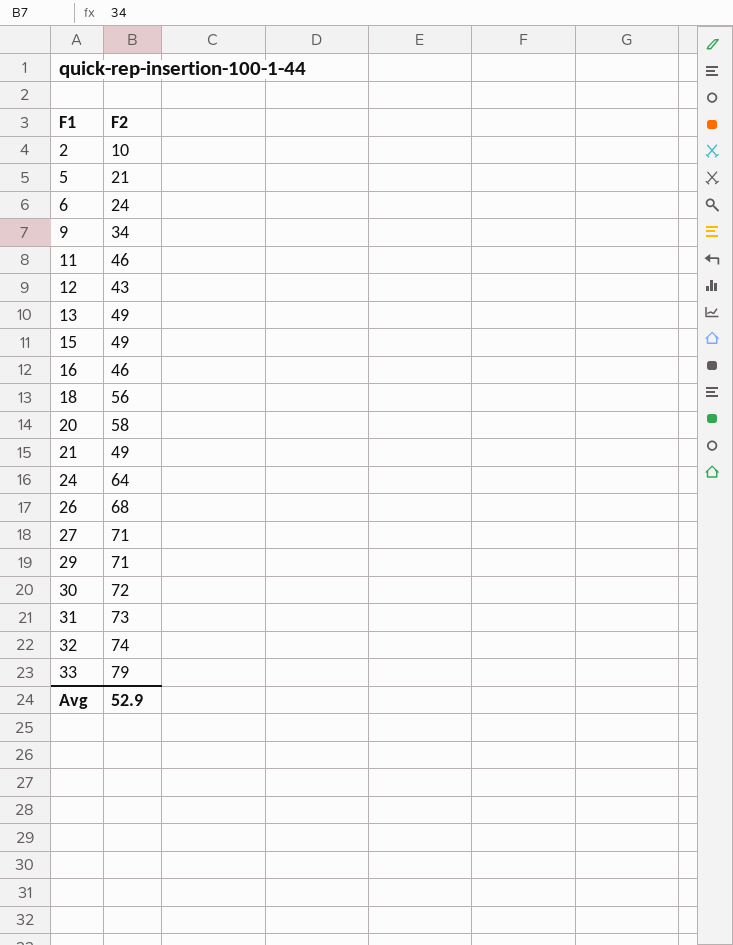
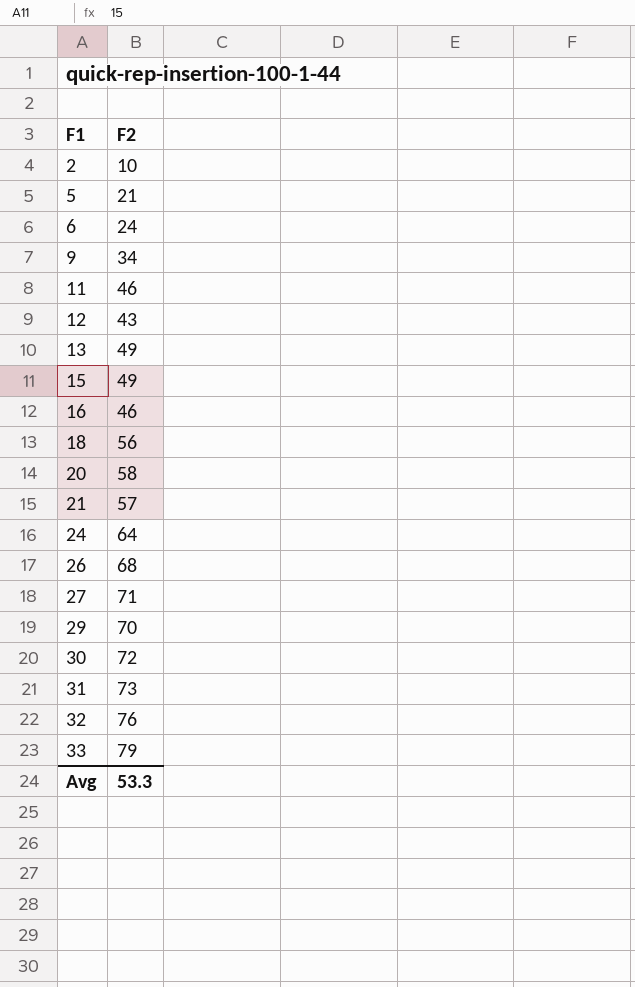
21 | F2: 49 -> 57
29 | F2: 71 -> 70
32 | F2: 74 -> 76
Avg | F2: 52.9 -> 53.3

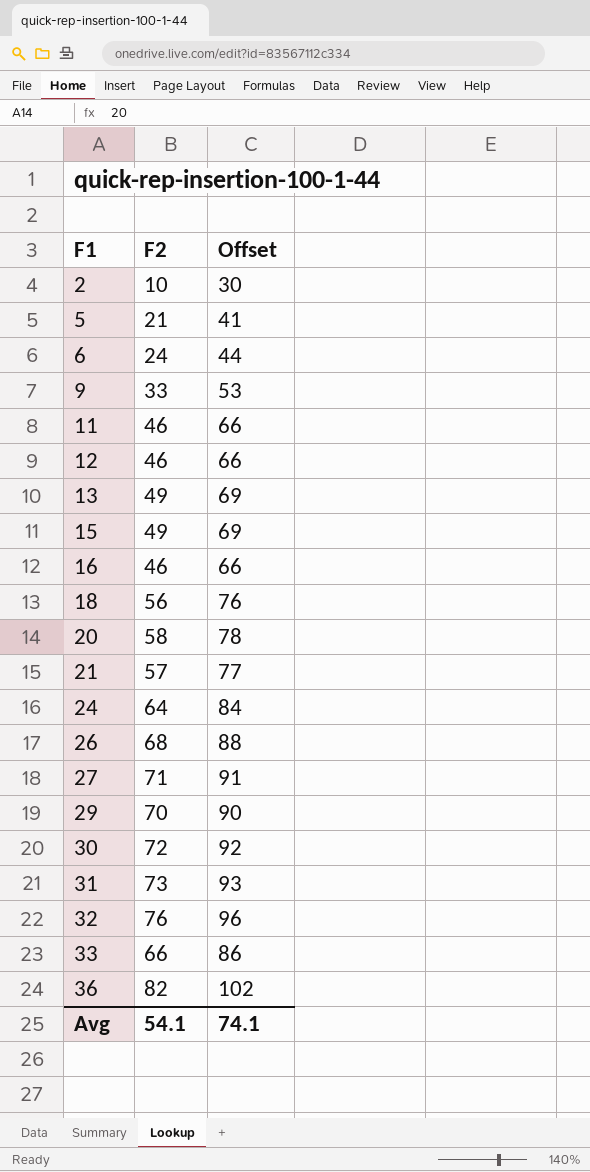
column Offset | formula: none -> [F2] + 20
9 | F2: 34 -> 33
12 | F2: 43 -> 46
33 | F2: 79 -> 66
row 36: none -> 82 | 102
Avg | F2: 53.3 -> 54.1

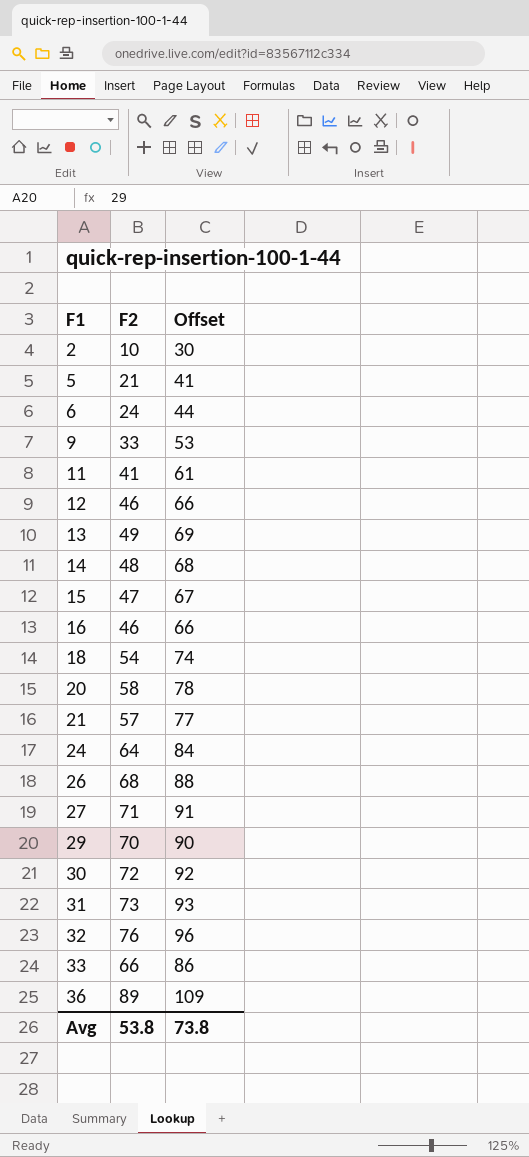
11 | F2: 46 -> 41
11 | Offset: 66 -> 61
row 14: none -> 48 | 68
15 | F2: 49 -> 47
15 | Offset: 69 -> 67
18 | F2: 56 -> 54
18 | Offset: 76 -> 74
36 | F2: 82 -> 89
36 | Offset: 102 -> 109
Avg | F2: 54.1 -> 53.8
Avg | Offset: 74.1 -> 73.8

